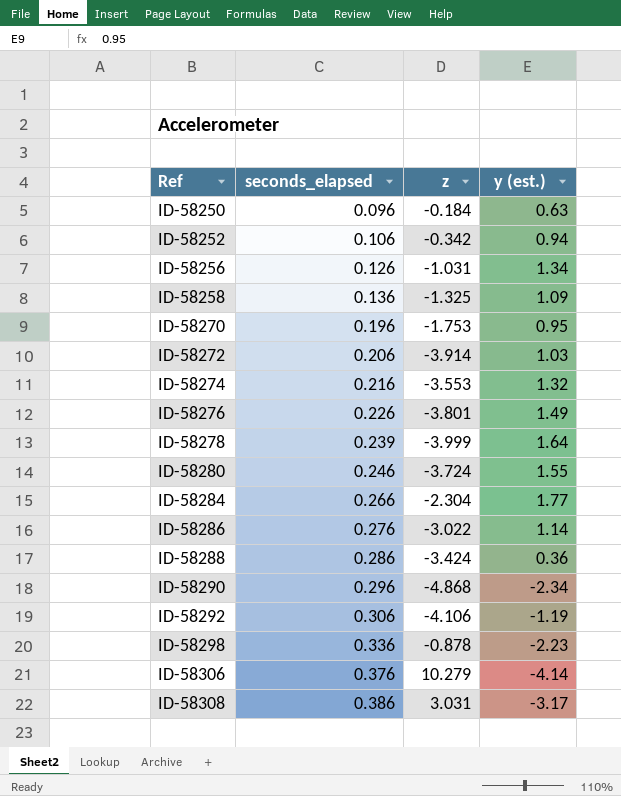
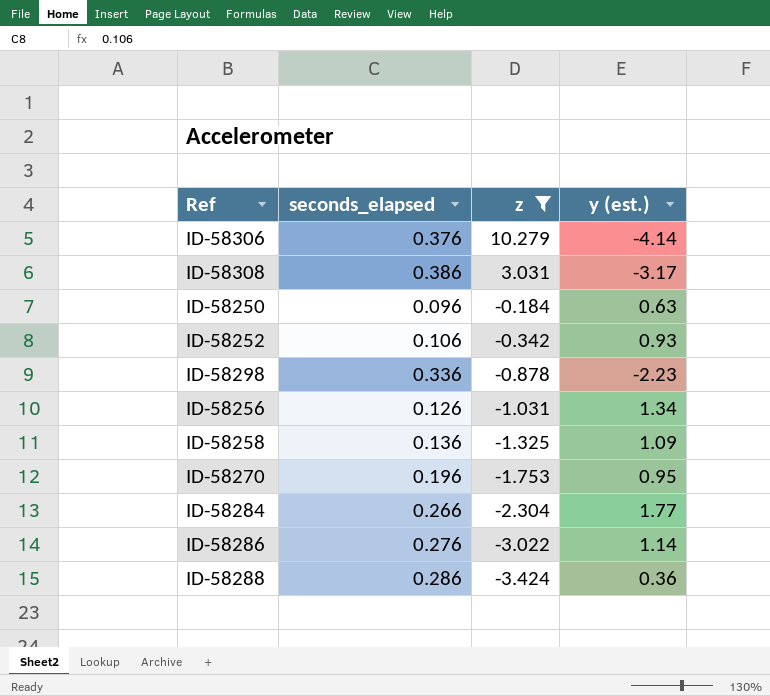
filter: none -> z >= -3.424
row order: Ref ascending -> z descending
ID-58252 | y (est.): 0.94 -> 0.93

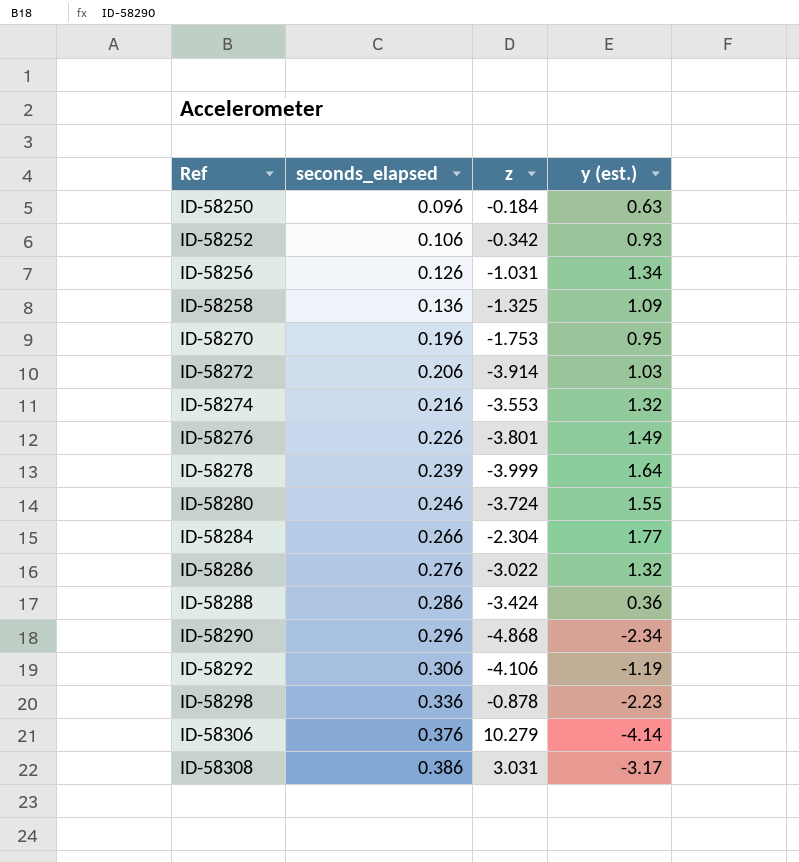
filter: z >= -3.424 -> none
row order: z descending -> Ref ascending
ID-58286 | y (est.): 1.14 -> 1.32

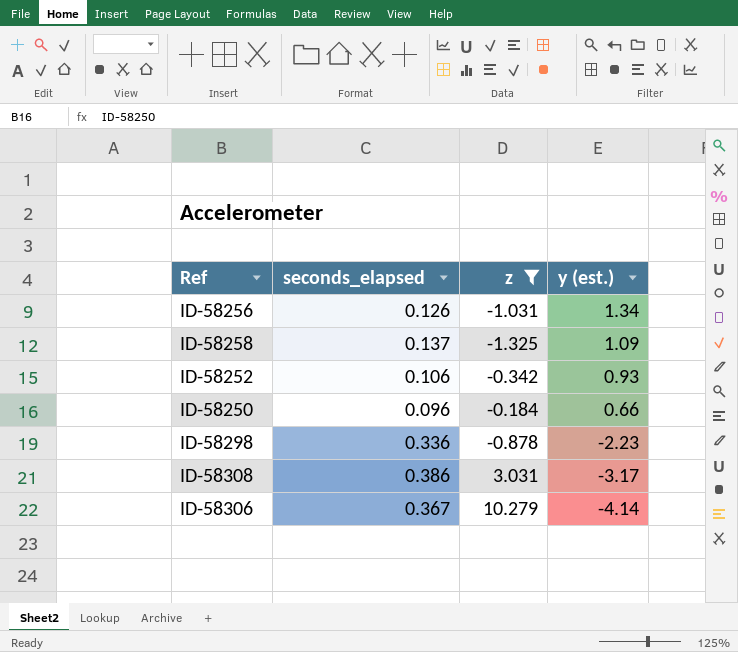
filter: none -> z >= -1.325
row order: Ref ascending -> y (est.) descending
ID-58258 | seconds_elapsed: 0.136 -> 0.137
ID-58250 | y (est.): 0.63 -> 0.66
ID-58306 | seconds_elapsed: 0.376 -> 0.367

